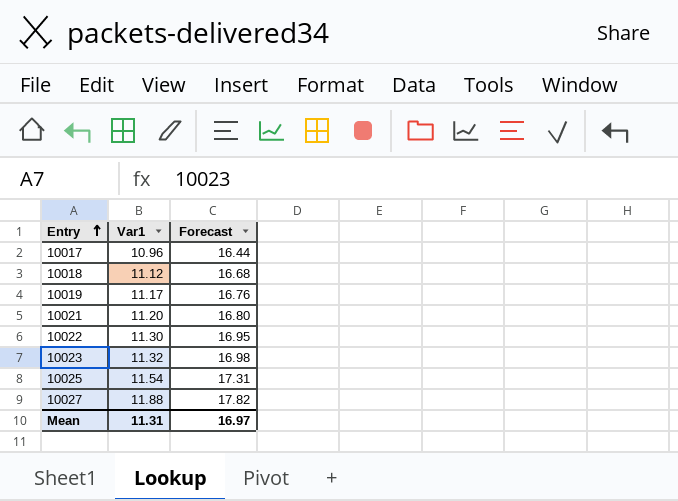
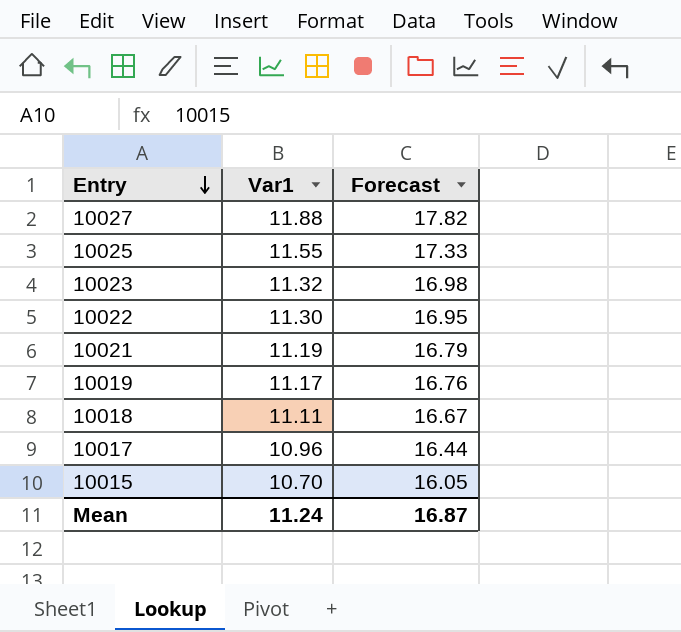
row order: Entry ascending -> Entry descending
10025 | Var1: 11.54 -> 11.55
10025 | Forecast: 17.31 -> 17.33
10021 | Var1: 11.20 -> 11.19
10021 | Forecast: 16.80 -> 16.79
10018 | Var1: 11.12 -> 11.11
10018 | Forecast: 16.68 -> 16.67
row 10015: none -> 10.70 | 16.05
Mean | Var1: 11.31 -> 11.24
Mean | Forecast: 16.97 -> 16.87

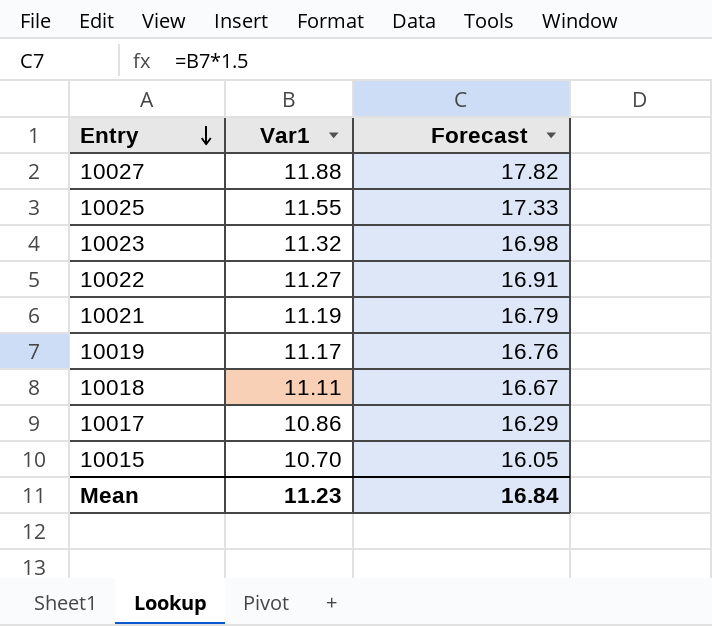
10022 | Var1: 11.30 -> 11.27
10022 | Forecast: 16.95 -> 16.91
10017 | Var1: 10.96 -> 10.86
10017 | Forecast: 16.44 -> 16.29
Mean | Var1: 11.24 -> 11.23
Mean | Forecast: 16.87 -> 16.84

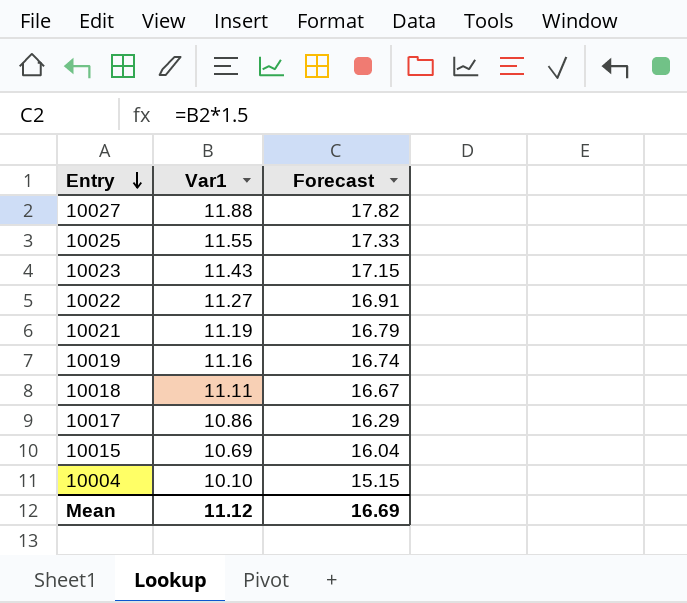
10023 | Var1: 11.32 -> 11.43
10023 | Forecast: 16.98 -> 17.15
10019 | Var1: 11.17 -> 11.16
10019 | Forecast: 16.76 -> 16.74
10015 | Var1: 10.70 -> 10.69
10015 | Forecast: 16.05 -> 16.04
row 10004: none -> 10.10 | 15.15
Mean | Var1: 11.23 -> 11.12
Mean | Forecast: 16.84 -> 16.69

